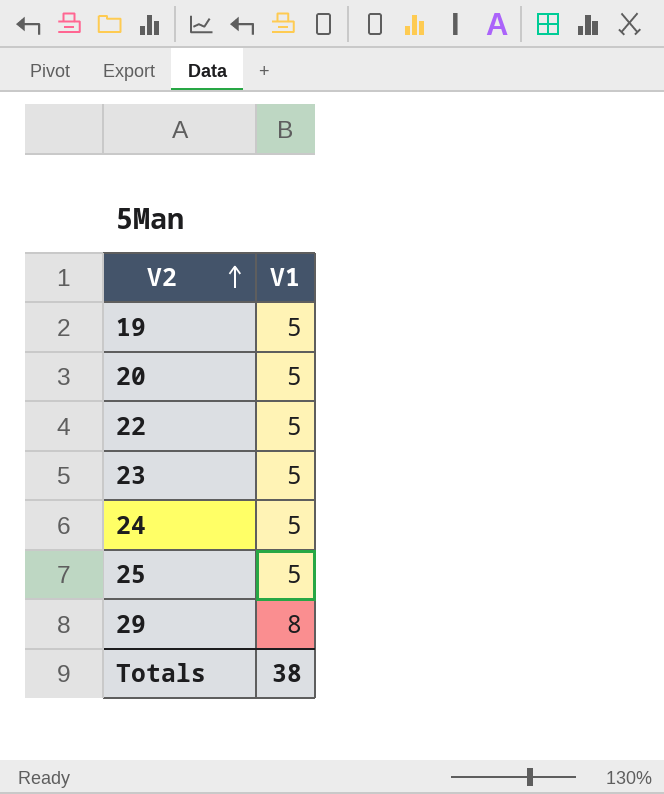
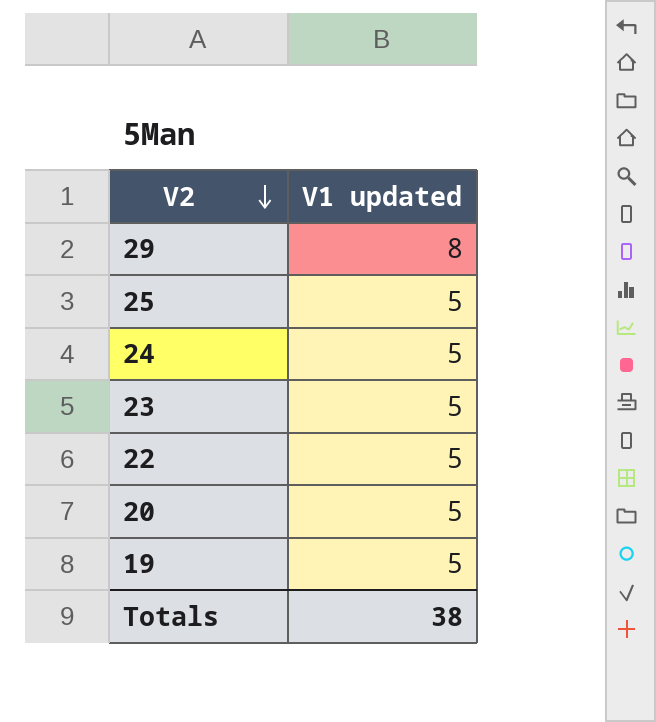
row order: V2 ascending -> V2 descending
column name: V1 -> V1 updated

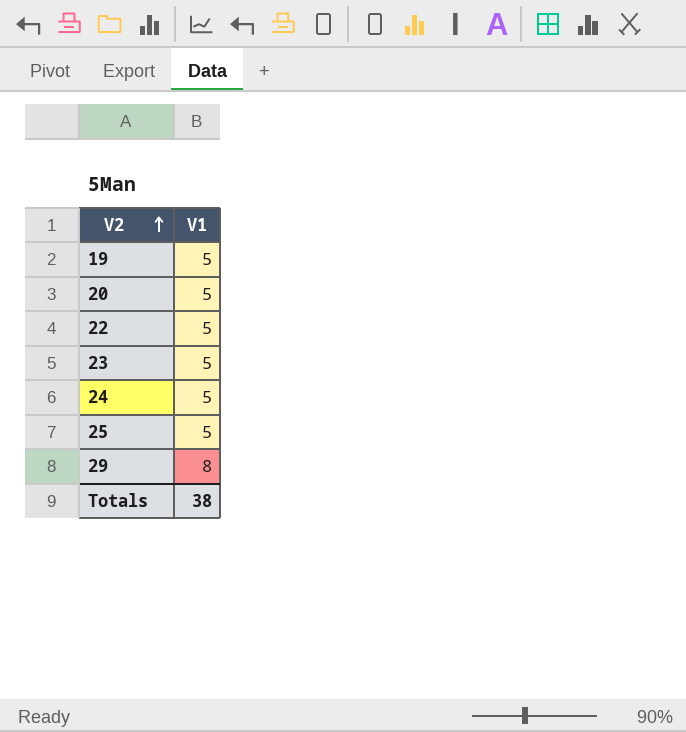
row order: V2 descending -> V2 ascending
column name: V1 updated -> V1

